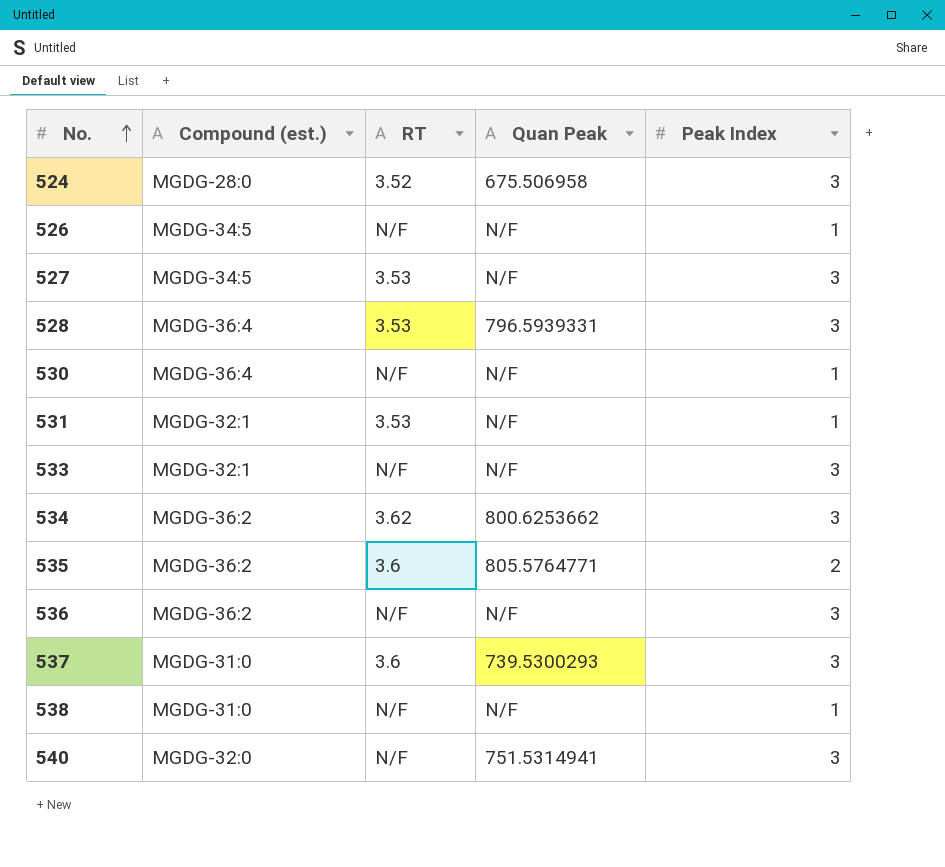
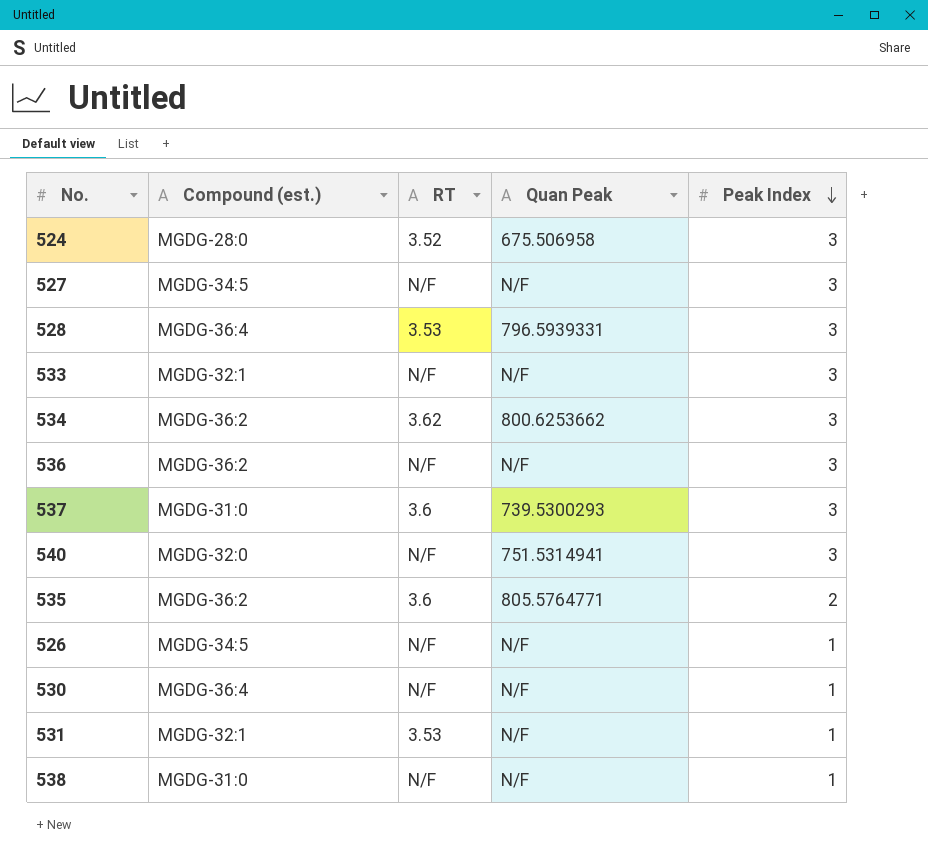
row order: No. ascending -> Peak Index descending
527 | RT: 3.53 -> N/F

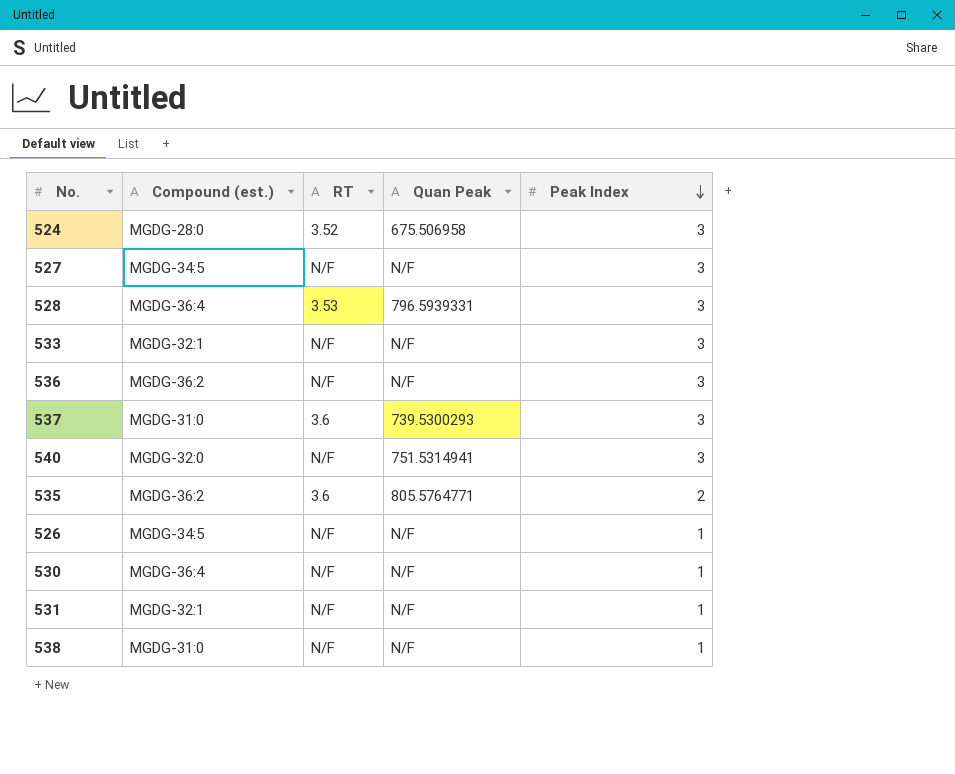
row 534: MGDG-36:2 | 3.62 | 800.6253662 | 3 -> none
531 | RT: 3.53 -> N/F

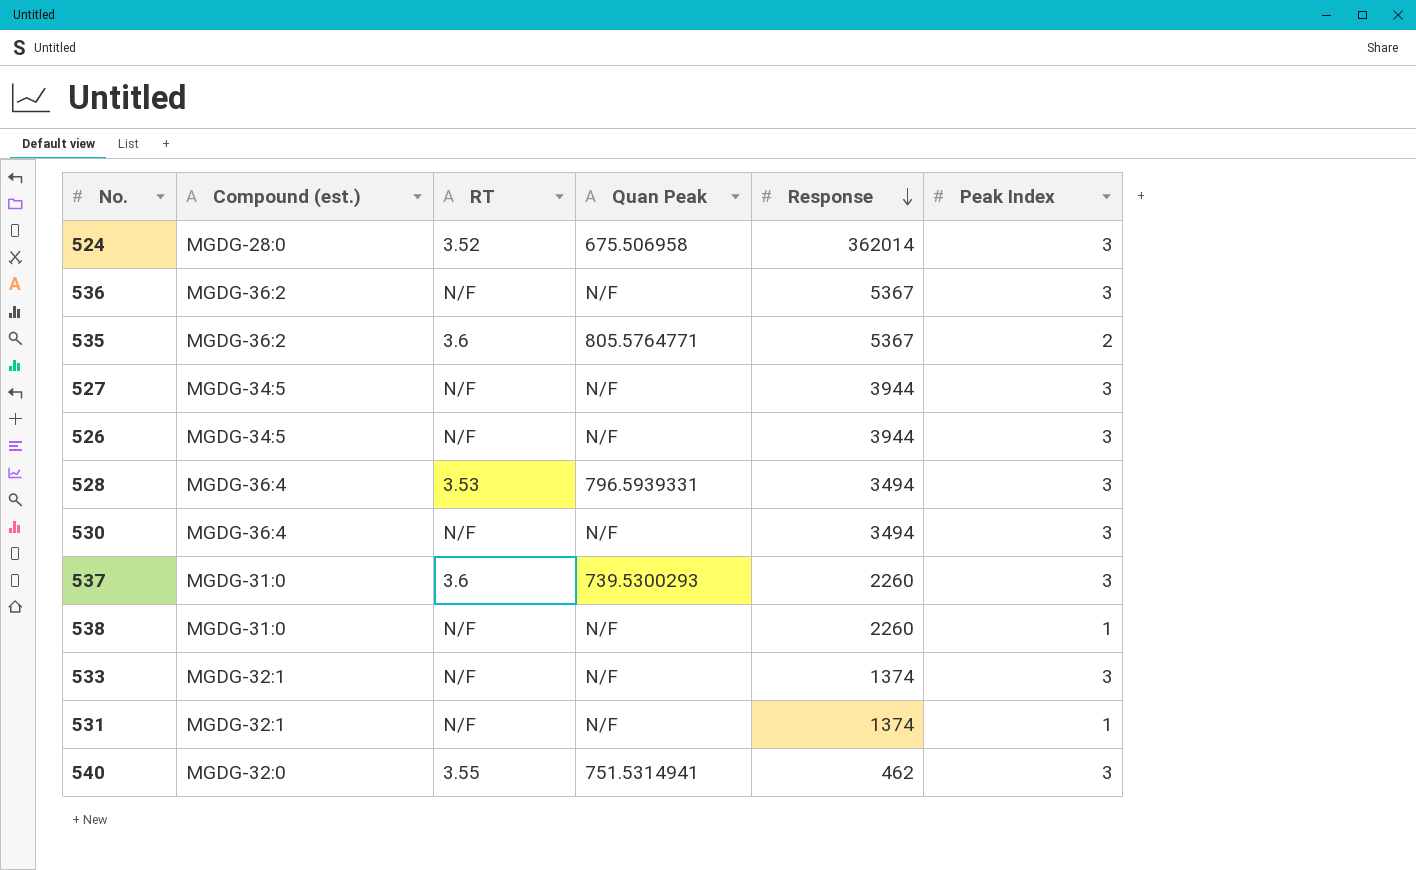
row order: Peak Index descending -> Response descending
column Response | position: none -> 5
526 | Peak Index: 1 -> 3
530 | Peak Index: 1 -> 3
540 | RT: N/F -> 3.55

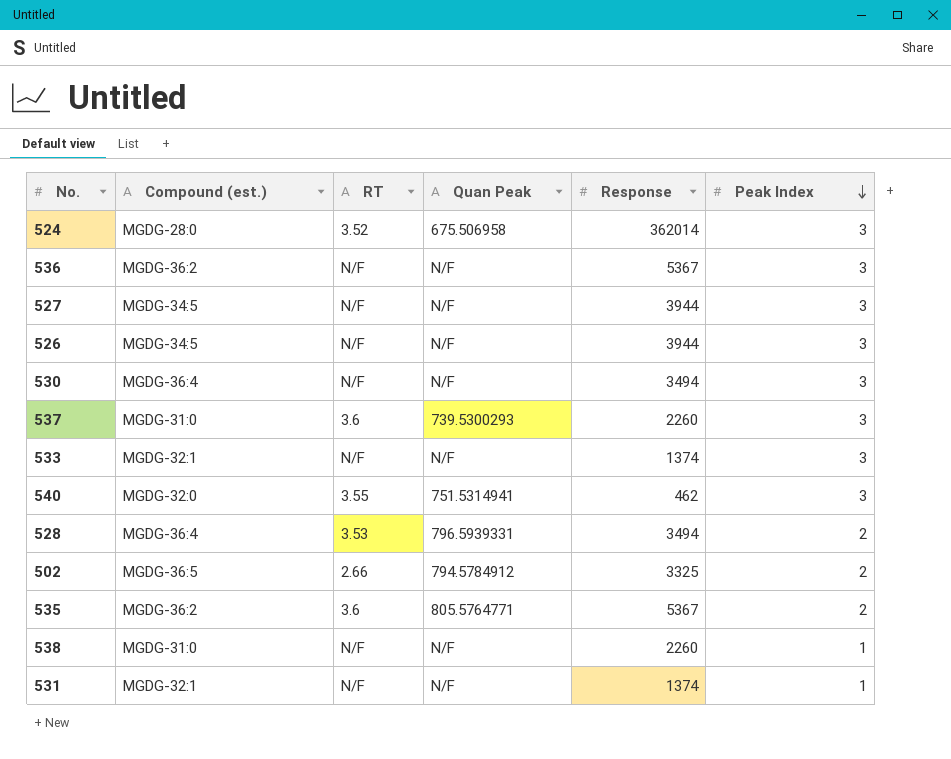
row order: Response descending -> Peak Index descending
528 | Peak Index: 3 -> 2
row 502: none -> MGDG-36:5 | 2.66 | 794.5784912 | 3325 | 2

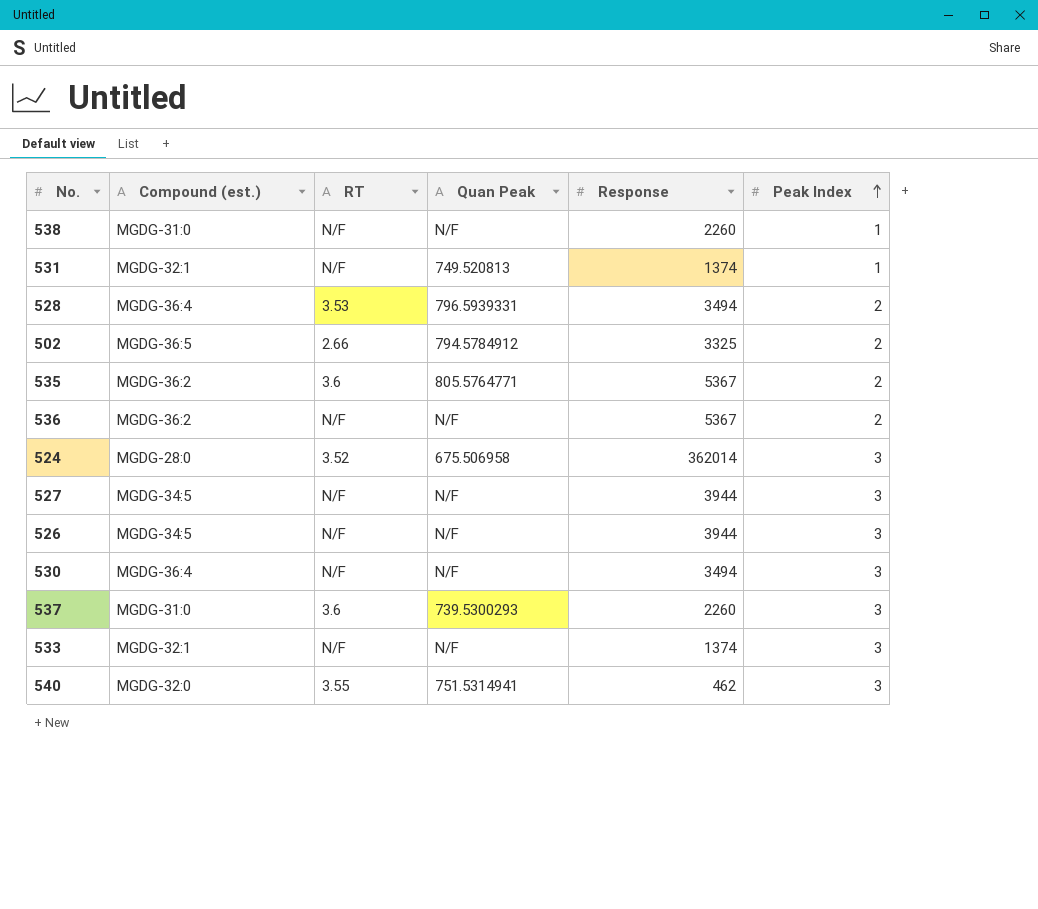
row order: Peak Index descending -> Peak Index ascending
531 | Quan Peak: N/F -> 749.520813
536 | Peak Index: 3 -> 2

